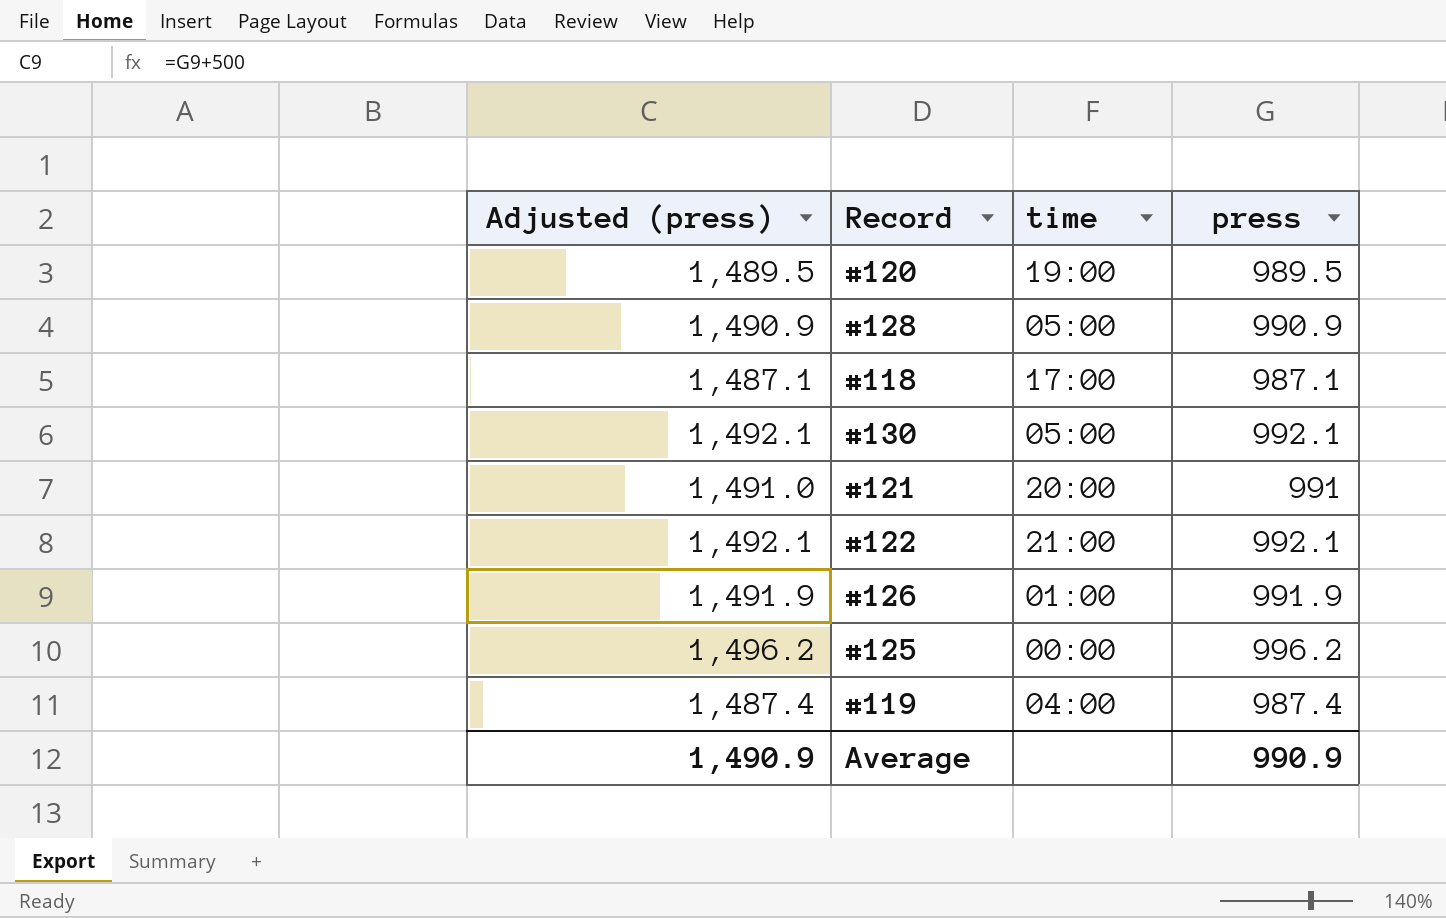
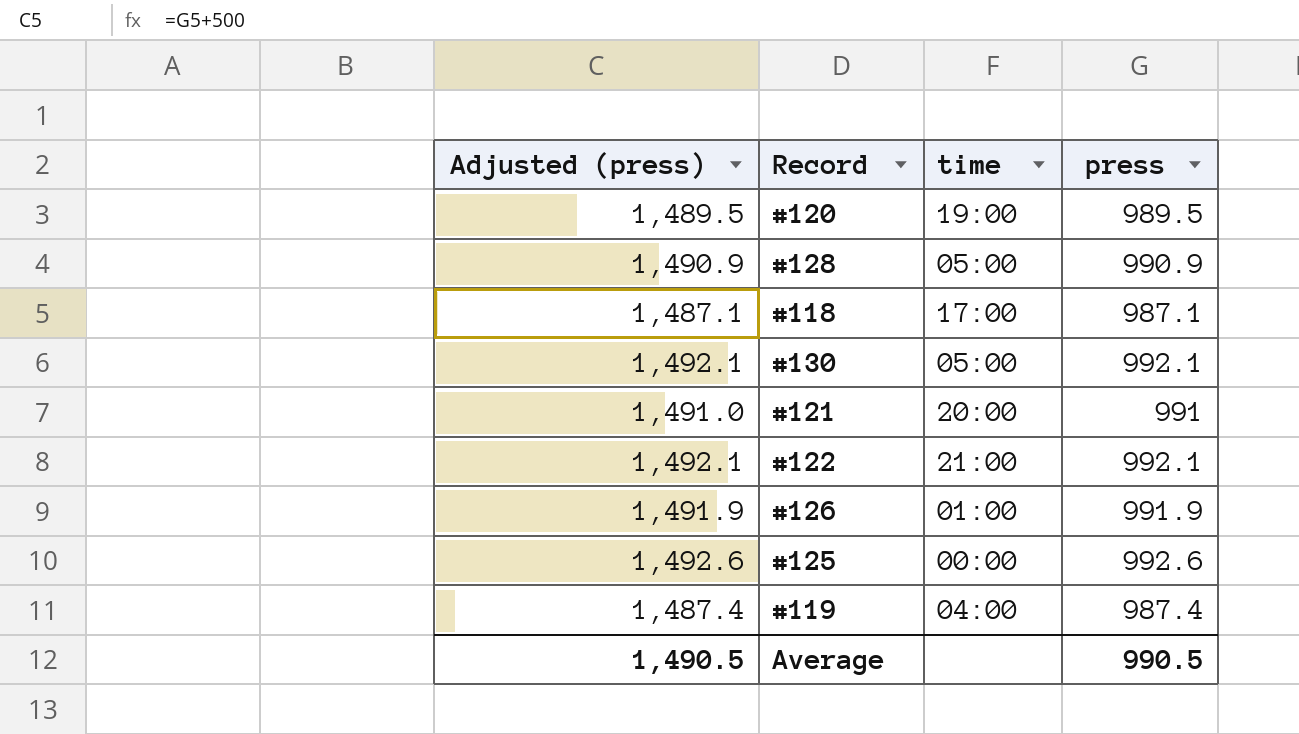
#125 | Adjusted (press): 1,496.2 -> 1,492.6
#125 | press: 996.2 -> 992.6
Average | Adjusted (press): 1,490.9 -> 1,490.5
Average | press: 990.9 -> 990.5

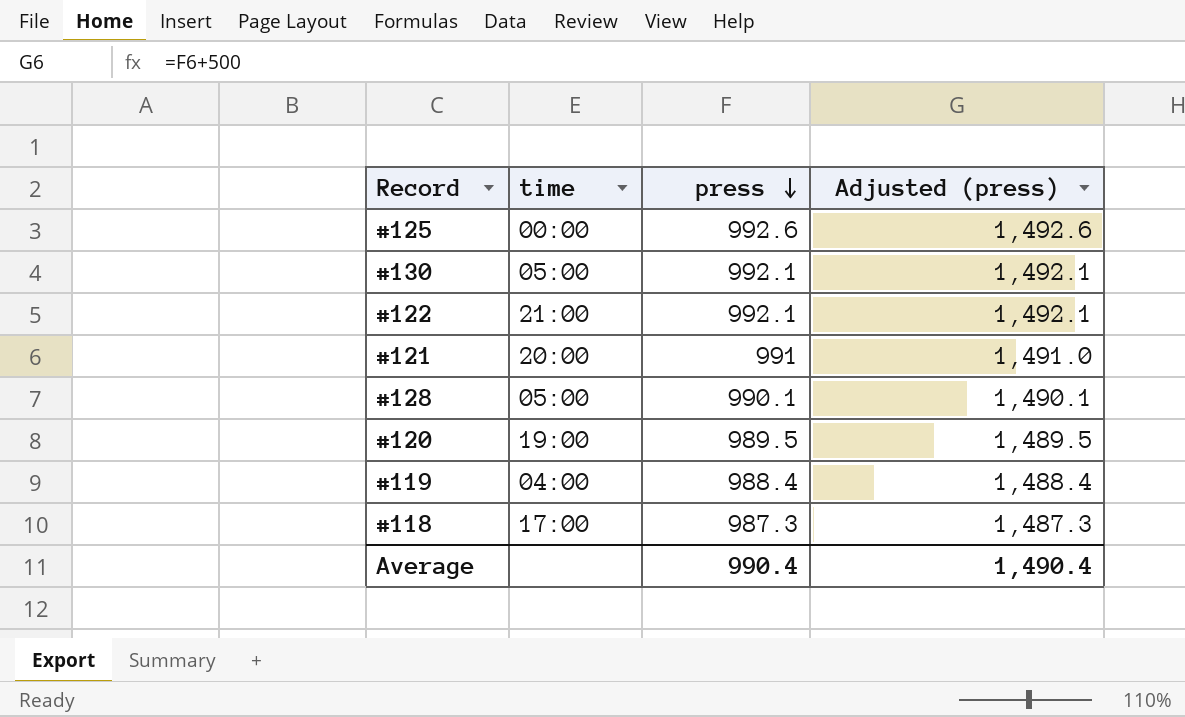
row order: none -> press descending
column Adjusted (press) | position: 1 -> 4
row #126: 1,491.9 | 01:00 | 991.9 -> none
#128 | press: 990.9 -> 990.1
#128 | Adjusted (press): 1,490.9 -> 1,490.1
#119 | press: 987.4 -> 988.4
#119 | Adjusted (press): 1,487.4 -> 1,488.4
#118 | press: 987.1 -> 987.3
#118 | Adjusted (press): 1,487.1 -> 1,487.3
Average | press: 990.5 -> 990.4
Average | Adjusted (press): 1,490.5 -> 1,490.4

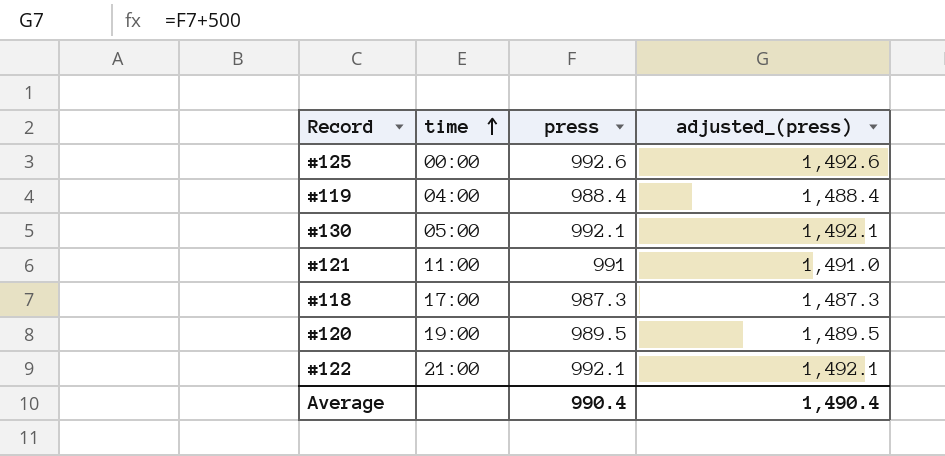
row order: press descending -> time ascending
column name: Adjusted (press) -> adjusted_(press)
row #128: 05:00 | 990.1 | 1,490.1 -> none
#121 | time: 20:00 -> 11:00

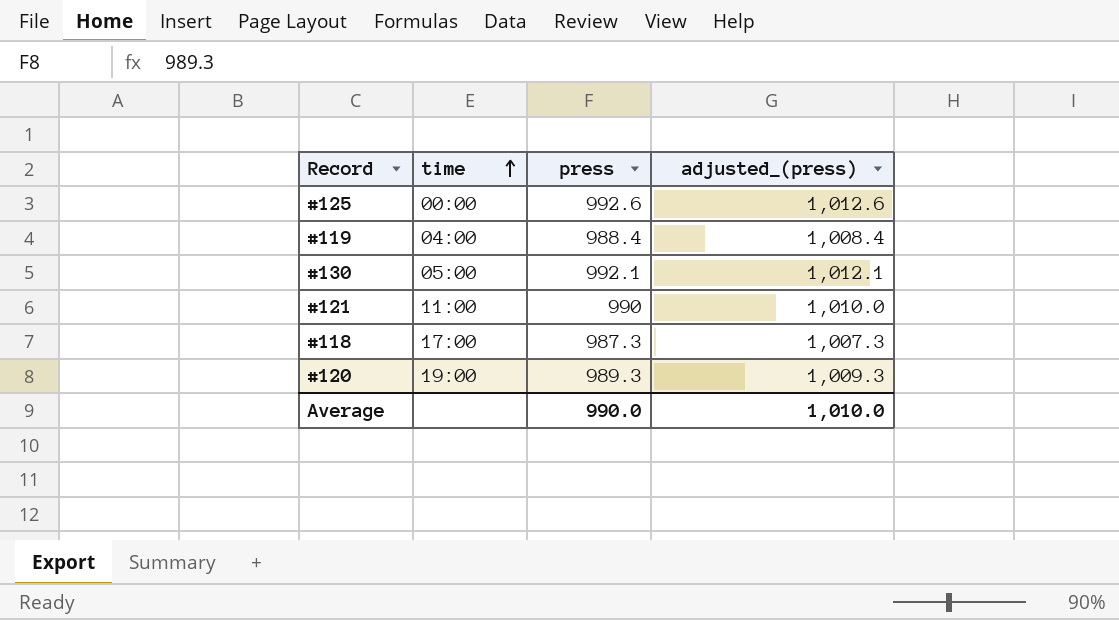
column adjusted_(press) | formula: [press] + 500 -> [press] + 20
row #122: 21:00 | 992.1 | 1,492.1 -> none
#121 | press: 991 -> 990
#120 | press: 989.5 -> 989.3
Average | press: 990.4 -> 990.0
Average | adjusted_(press): 1,490.4 -> 1,010.0

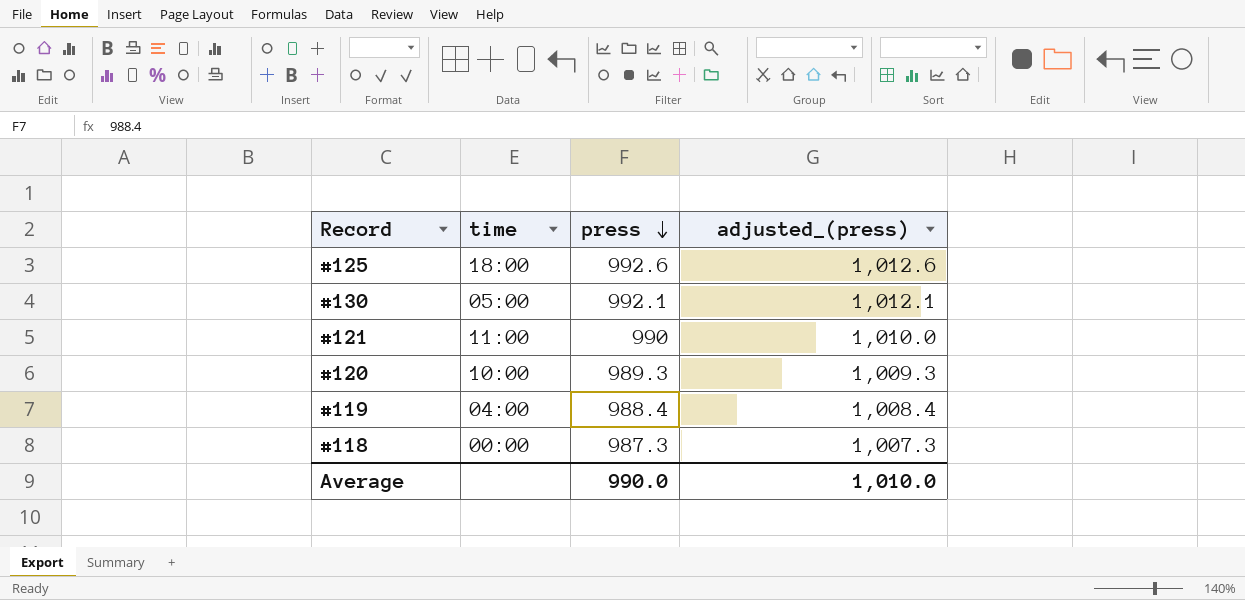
row order: time ascending -> press descending
#125 | time: 00:00 -> 18:00
#120 | time: 19:00 -> 10:00
#118 | time: 17:00 -> 00:00

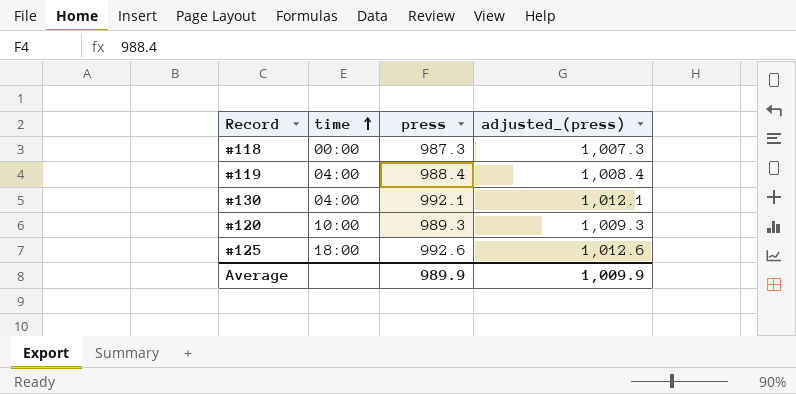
row order: press descending -> time ascending
row #121: 11:00 | 990 | 1,010.0 -> none
#130 | time: 05:00 -> 04:00
Average | press: 990.0 -> 989.9
Average | adjusted_(press): 1,010.0 -> 1,009.9

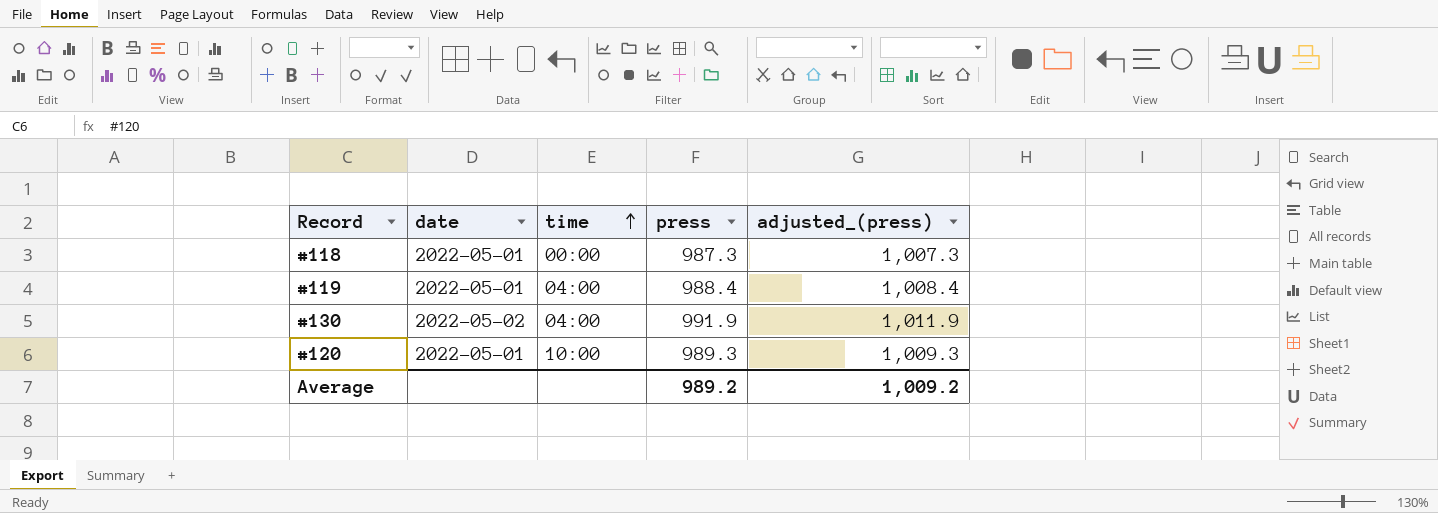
column date | position: none -> 2
row #125: 18:00 | 992.6 | 1,012.6 -> none
#130 | press: 992.1 -> 991.9
#130 | adjusted_(press): 1,012.1 -> 1,011.9
Average | press: 989.9 -> 989.2
Average | adjusted_(press): 1,009.9 -> 1,009.2

